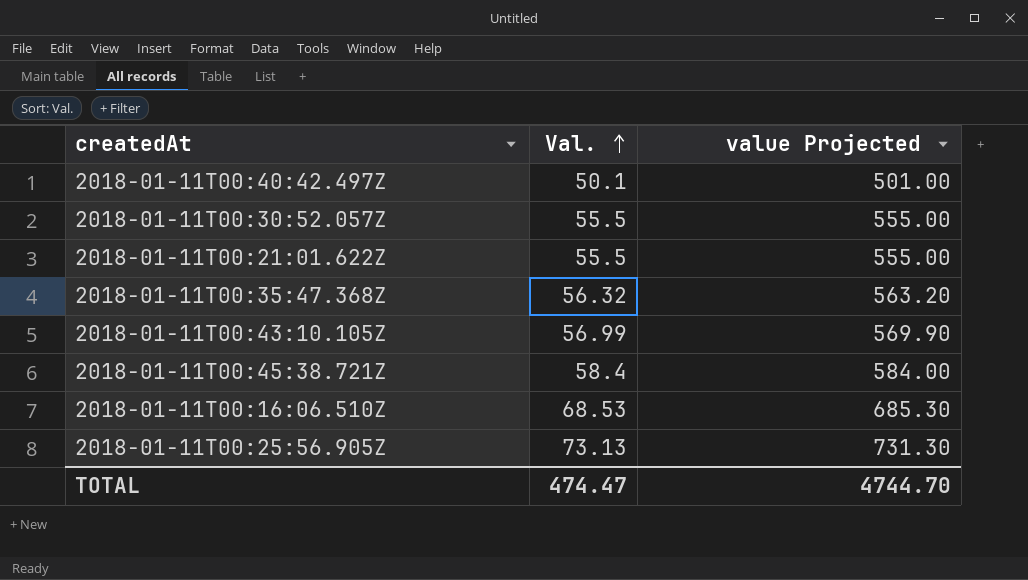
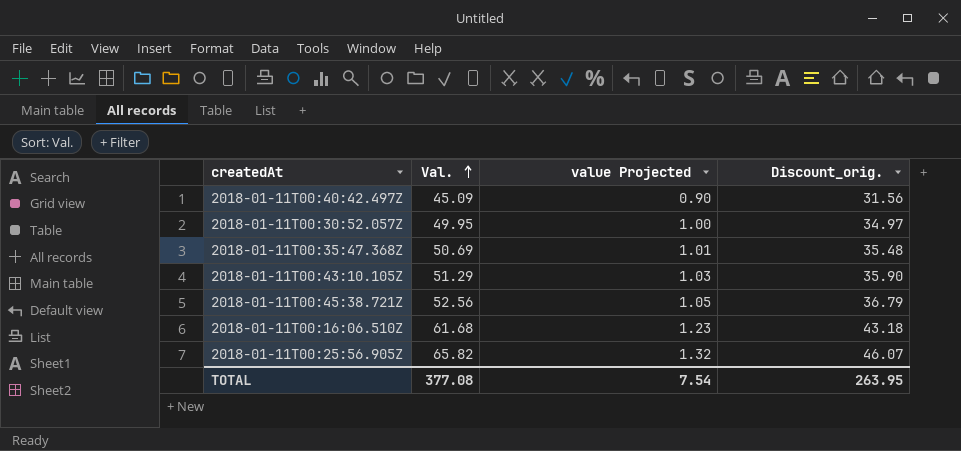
column value Projected | formula: [Val.] * 10 -> [Val.] * 0.02
column Discount_orig. | formula: none -> [Val.] * 0.7
row 2018-01-11T00:21:01.622Z: 55.5 | 555.00 -> none
2018-01-11T00:40:42.497Z | Val.: 50.1 -> 45.09
2018-01-11T00:30:52.057Z | Val.: 55.5 -> 49.95
2018-01-11T00:35:47.368Z | Val.: 56.32 -> 50.69
2018-01-11T00:43:10.105Z | Val.: 56.99 -> 51.29
2018-01-11T00:45:38.721Z | Val.: 58.4 -> 52.56
2018-01-11T00:16:06.510Z | Val.: 68.53 -> 61.68
2018-01-11T00:25:56.905Z | Val.: 73.13 -> 65.82
TOTAL | Val.: 474.47 -> 377.08
TOTAL | value Projected: 4744.70 -> 7.54

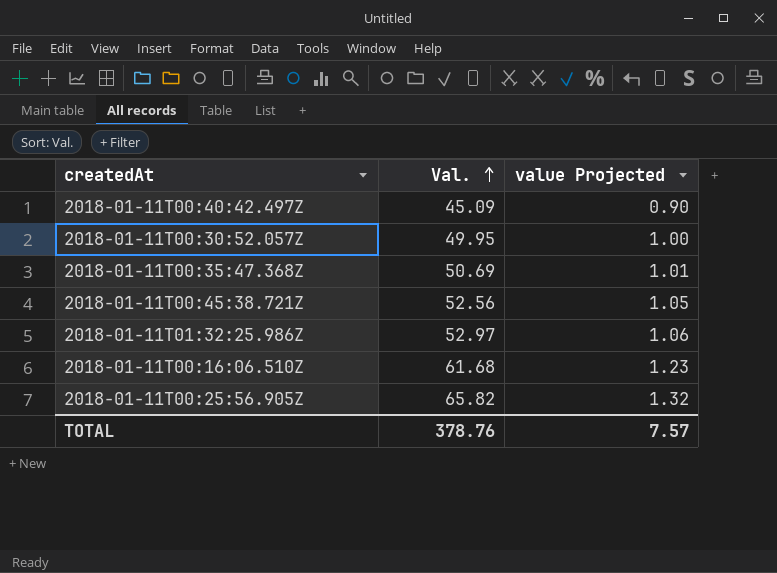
column Discount_orig. | formula: [Val.] * 0.7 -> none
row 2018-01-11T00:43:10.105Z: 51.29 | 1.03 | 35.90 -> none
row 2018-01-11T01:32:25.986Z: none -> 52.97 | 1.06
TOTAL | Val.: 377.08 -> 378.76
TOTAL | value Projected: 7.54 -> 7.57

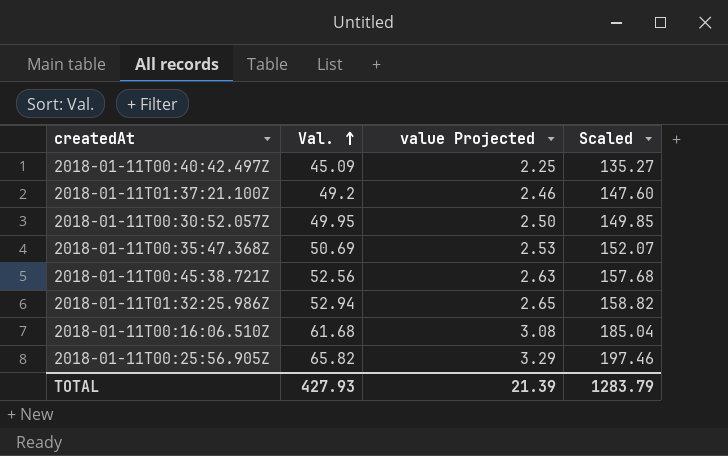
column value Projected | formula: [Val.] * 0.02 -> [Val.] * 0.05
column Scaled | formula: none -> [Val.] * 3
row 2018-01-11T01:37:21.100Z: none -> 49.2 | 2.46 | 147.60
2018-01-11T01:32:25.986Z | Val.: 52.97 -> 52.94
TOTAL | Val.: 378.76 -> 427.93
TOTAL | value Projected: 7.57 -> 21.39

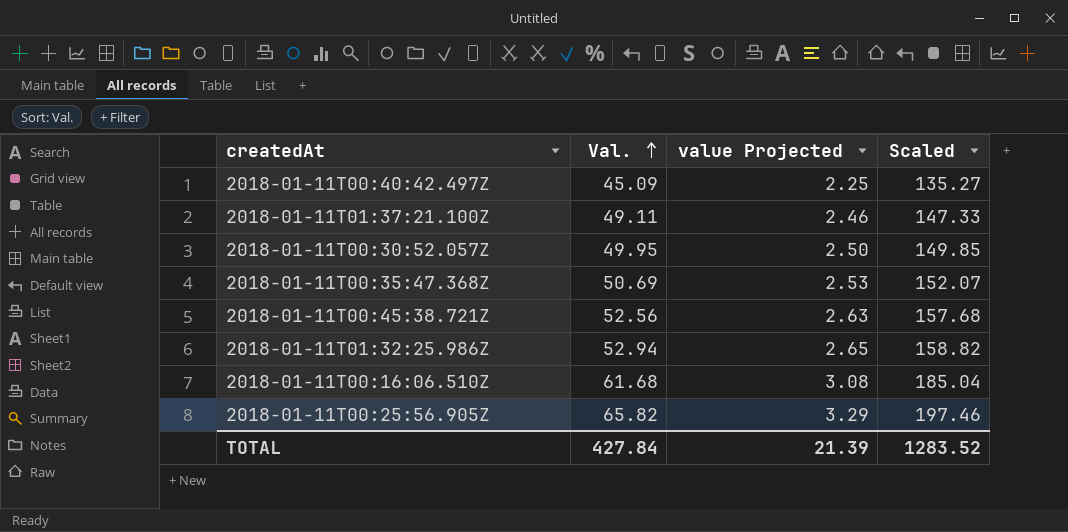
2018-01-11T01:37:21.100Z | Val.: 49.2 -> 49.11
2018-01-11T01:37:21.100Z | Scaled: 147.60 -> 147.33
TOTAL | Val.: 427.93 -> 427.84
TOTAL | Scaled: 1283.79 -> 1283.52

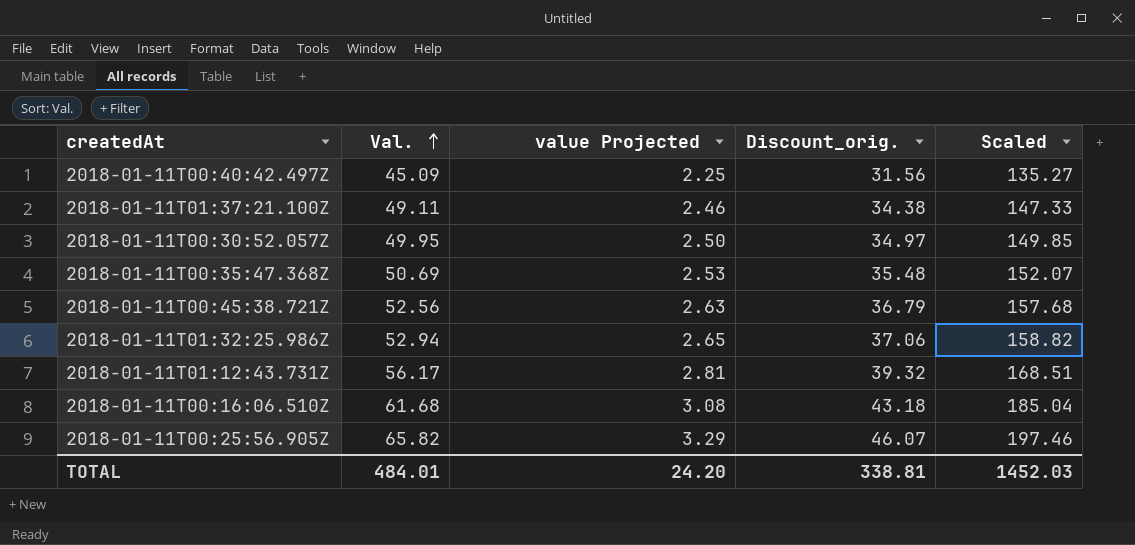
column Discount_orig. | formula: none -> [Val.] * 0.7
row 2018-01-11T01:12:43.731Z: none -> 56.17 | 2.81 | 39.32 | 168.51
TOTAL | Val.: 427.84 -> 484.01
TOTAL | value Projected: 21.39 -> 24.20
TOTAL | Scaled: 1283.52 -> 1452.03

